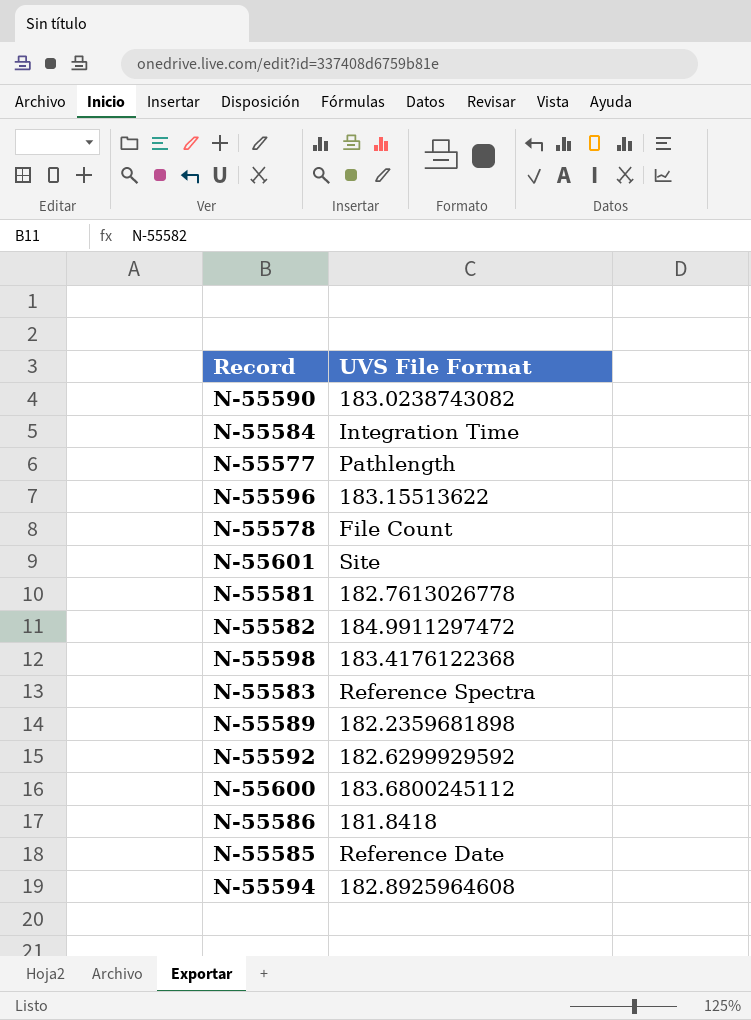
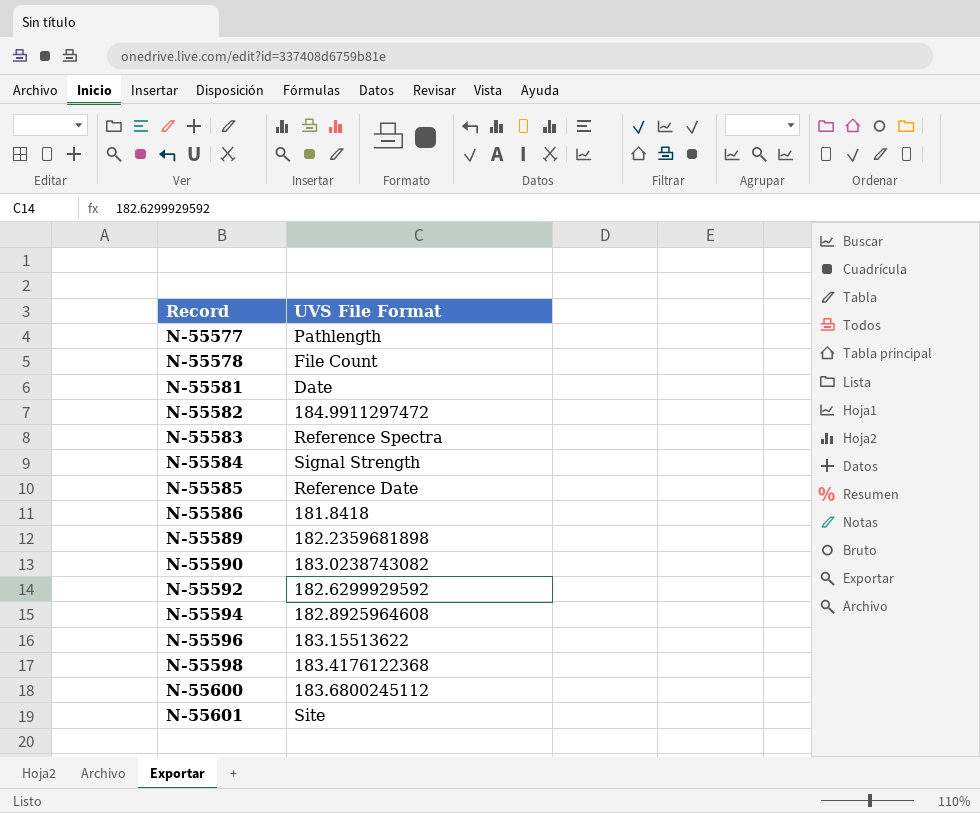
row order: none -> Record ascending
N-55581 | UVS File Format: 182.7613026778 -> Date
N-55584 | UVS File Format: Integration Time -> Signal Strength

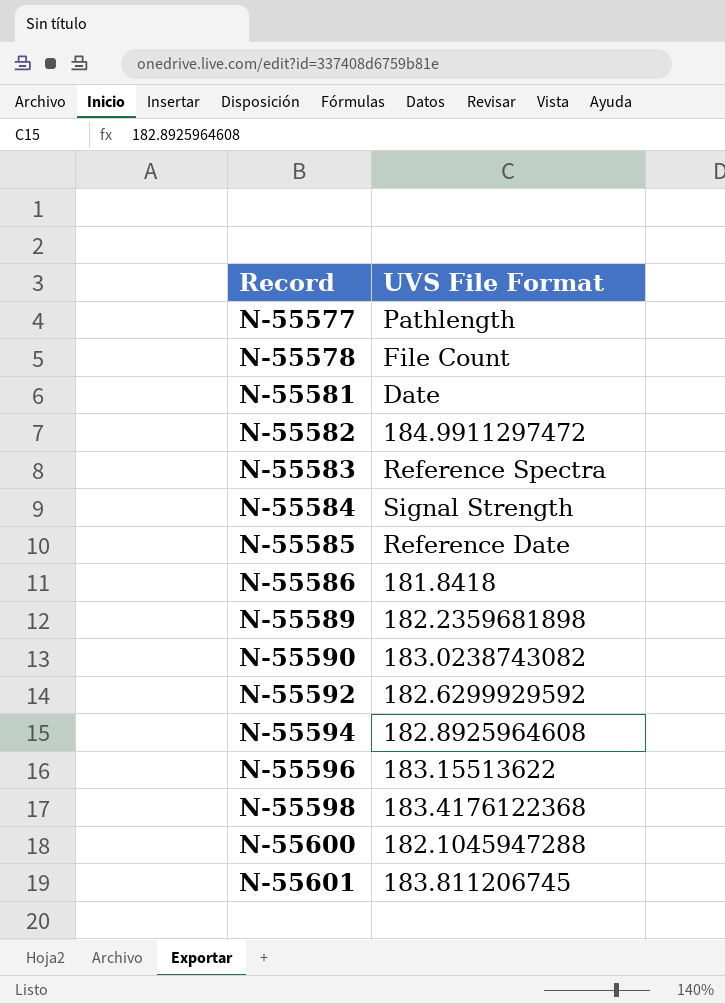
N-55600 | UVS File Format: 183.6800245112 -> 182.1045947288
N-55601 | UVS File Format: Site -> 183.811206745

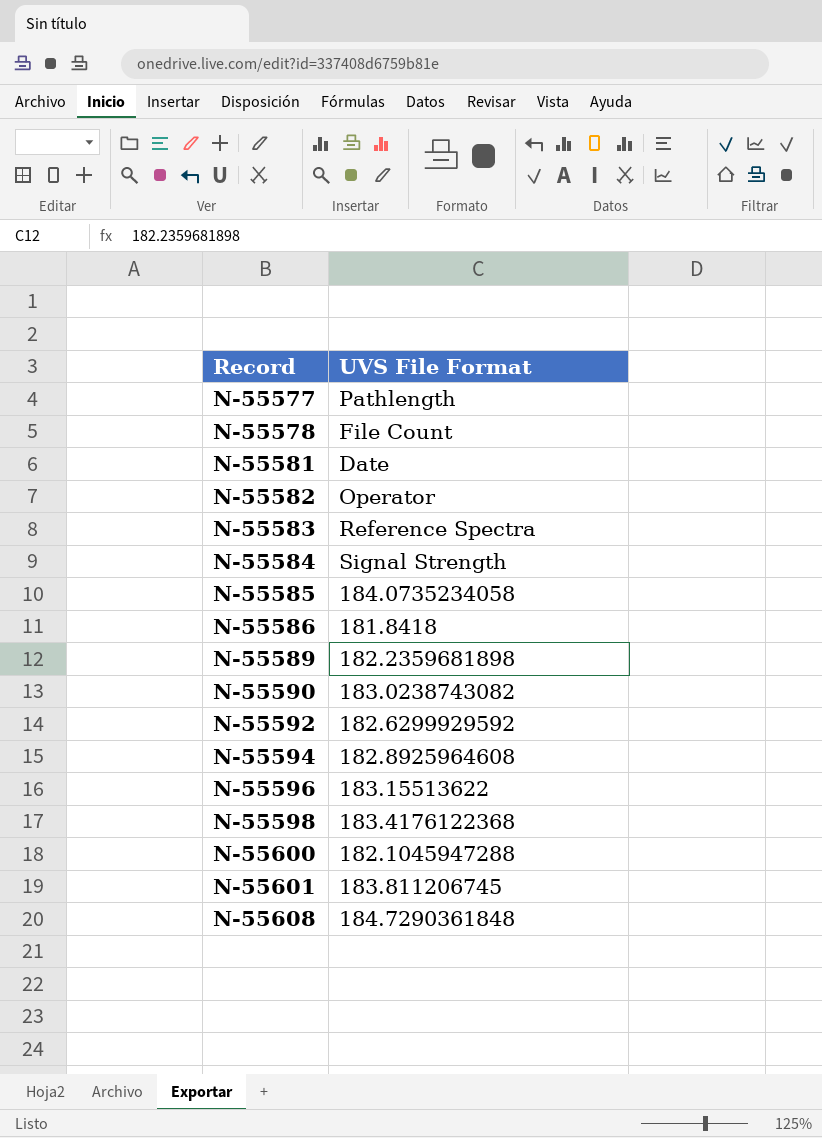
N-55582 | UVS File Format: 184.9911297472 -> Operator
N-55585 | UVS File Format: Reference Date -> 184.0735234058
row N-55608: none -> 184.7290361848

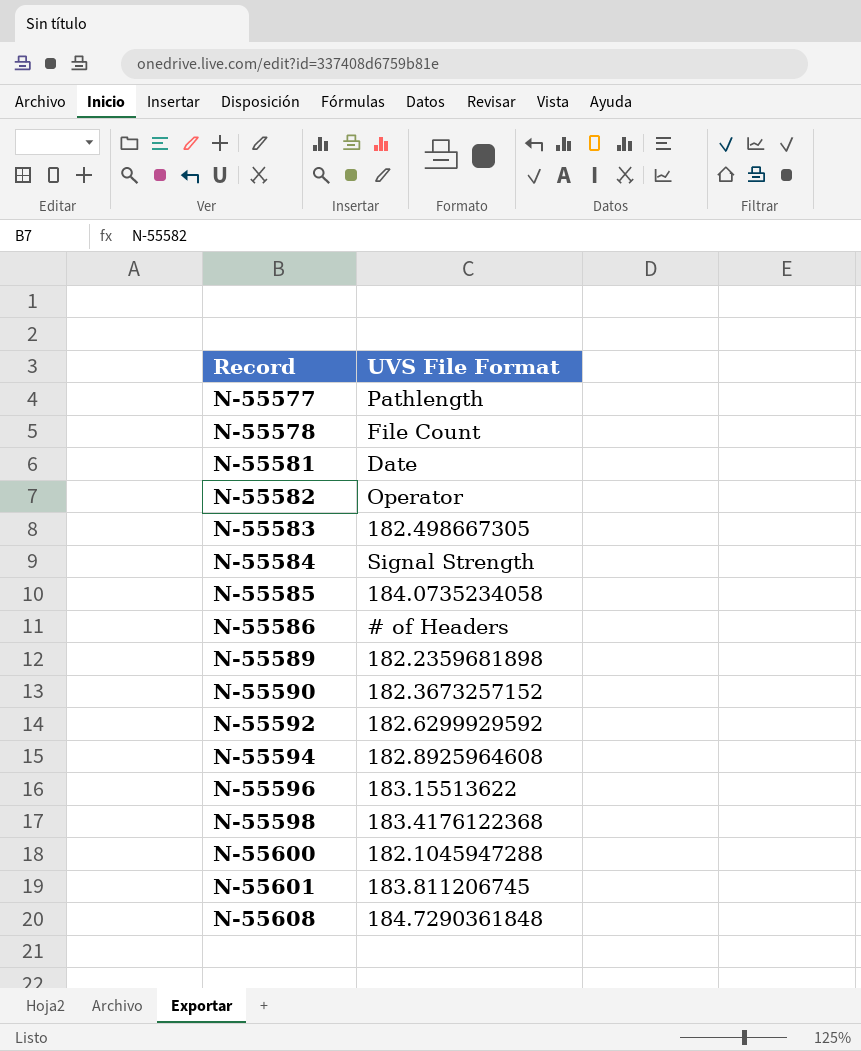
N-55583 | UVS File Format: Reference Spectra -> 182.498667305
N-55586 | UVS File Format: 181.8418 -> # of Headers
N-55590 | UVS File Format: 183.0238743082 -> 182.3673257152

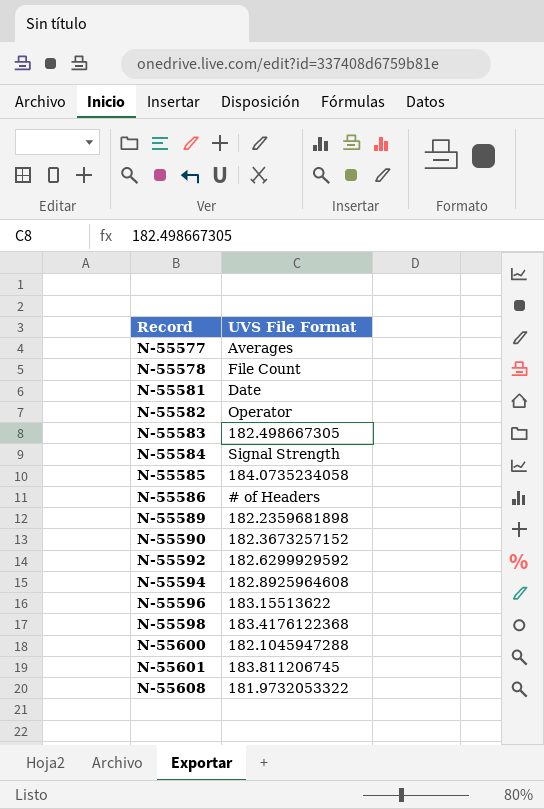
N-55577 | UVS File Format: Pathlength -> Averages
N-55608 | UVS File Format: 184.7290361848 -> 181.9732053322

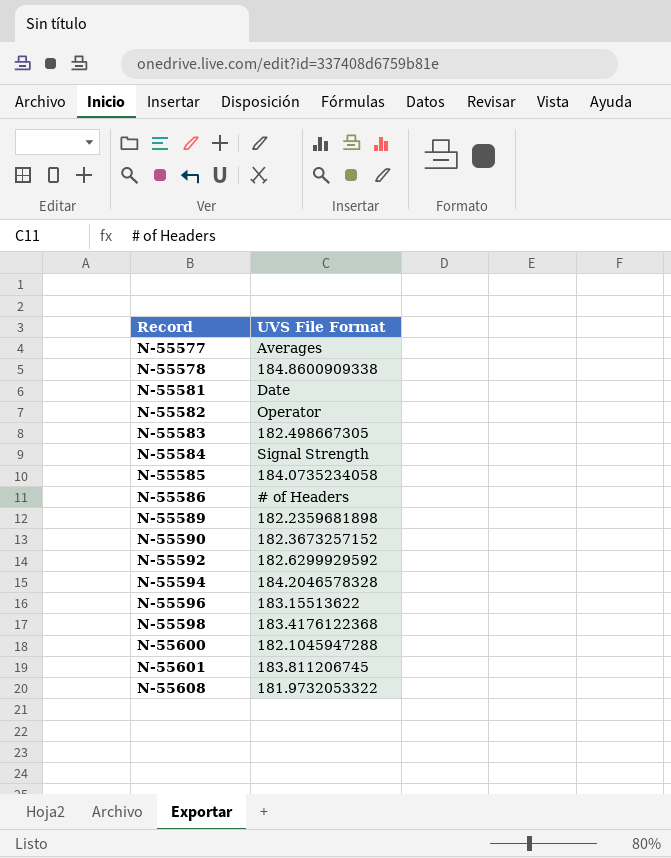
N-55578 | UVS File Format: File Count -> 184.8600909338
N-55594 | UVS File Format: 182.8925964608 -> 184.2046578328

